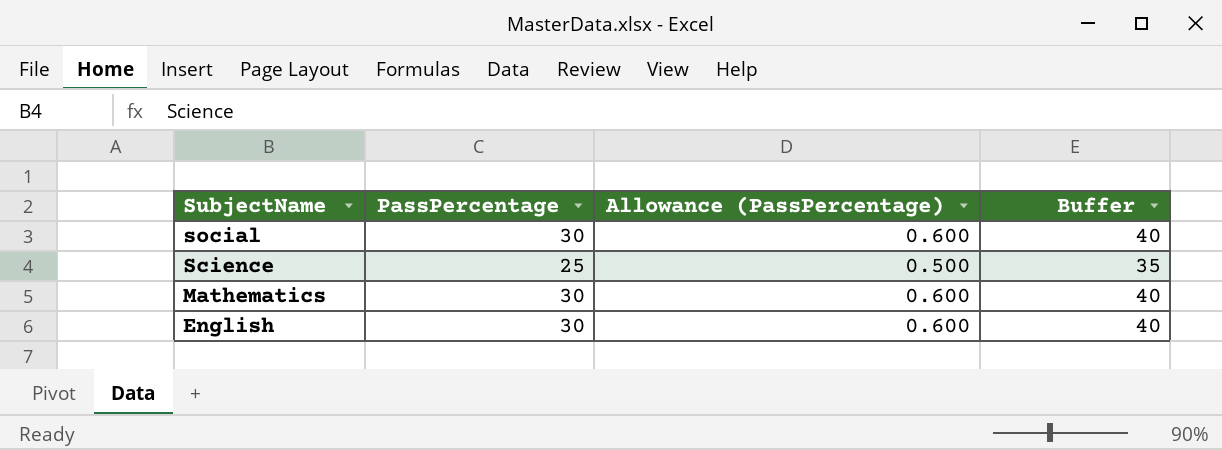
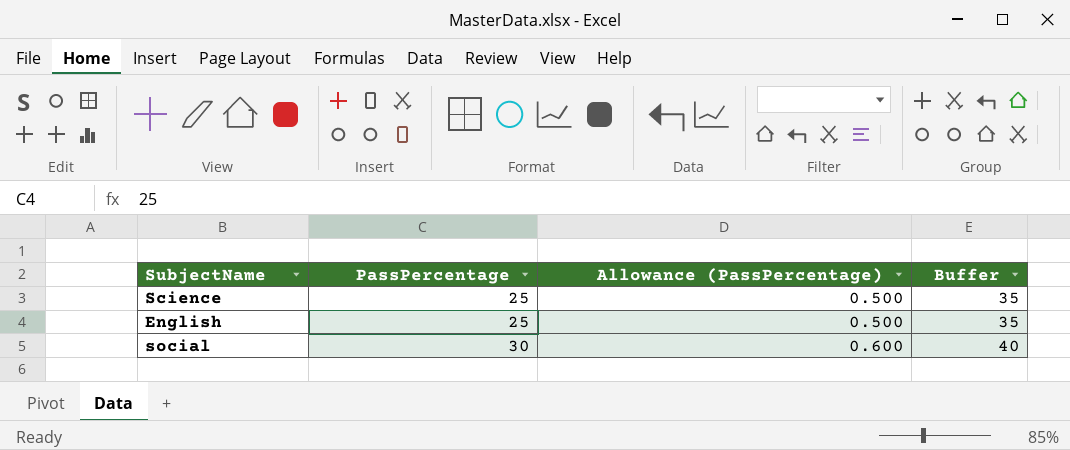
row order: SubjectName descending -> PassPercentage ascending
row Mathematics: 30 | 0.600 | 40 -> none
English | PassPercentage: 30 -> 25
English | Allowance (PassPercentage): 0.600 -> 0.500
English | Buffer: 40 -> 35

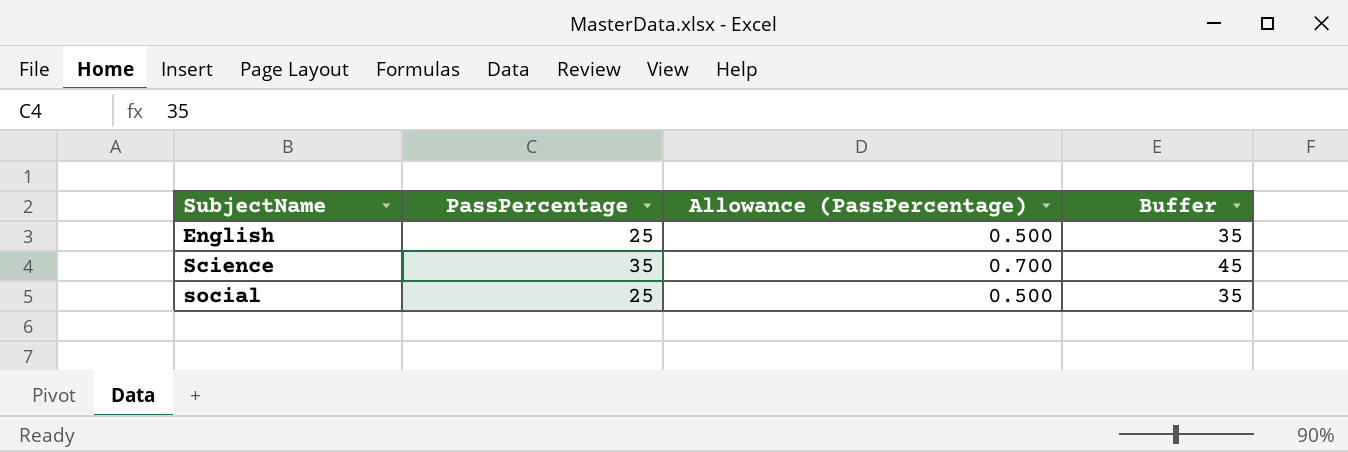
row order: PassPercentage ascending -> SubjectName ascending
Science | PassPercentage: 25 -> 35
Science | Allowance (PassPercentage): 0.500 -> 0.700
Science | Buffer: 35 -> 45
social | PassPercentage: 30 -> 25
social | Allowance (PassPercentage): 0.600 -> 0.500
social | Buffer: 40 -> 35

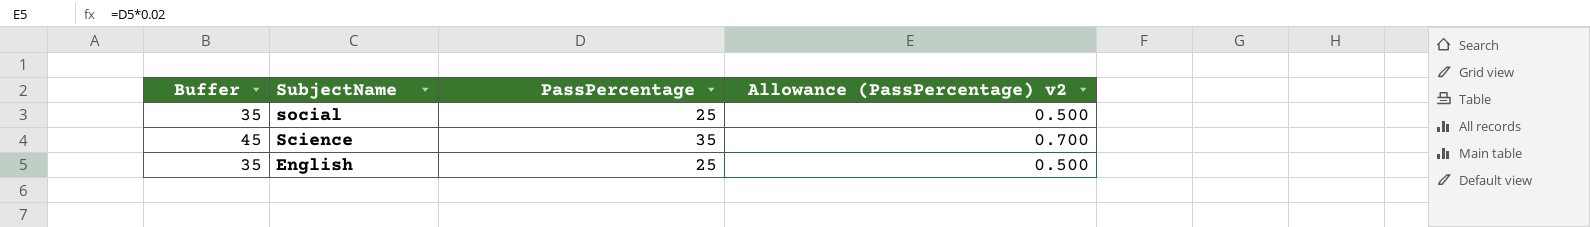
row order: SubjectName ascending -> SubjectName descending
column Buffer | position: 4 -> 1
column name: Allowance (PassPercentage) -> Allowance (PassPercentage) v2

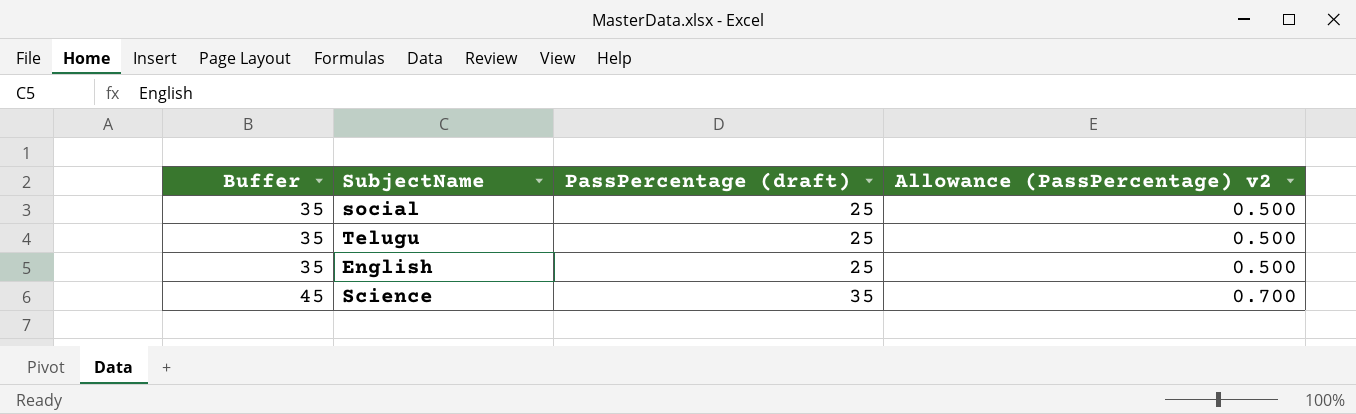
row order: SubjectName descending -> Buffer ascending
column name: PassPercentage -> PassPercentage (draft)
row Telugu: none -> 35 | 25 | 0.500

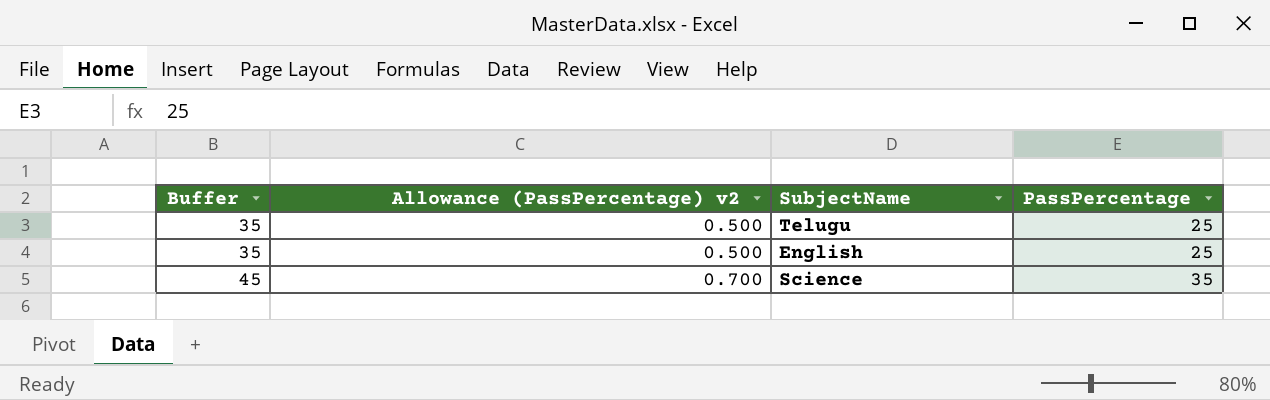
column Allowance (PassPercentage) v2 | position: 4 -> 2
column name: PassPercentage (draft) -> PassPercentage
row social: 35 | 25 | 0.500 -> none

